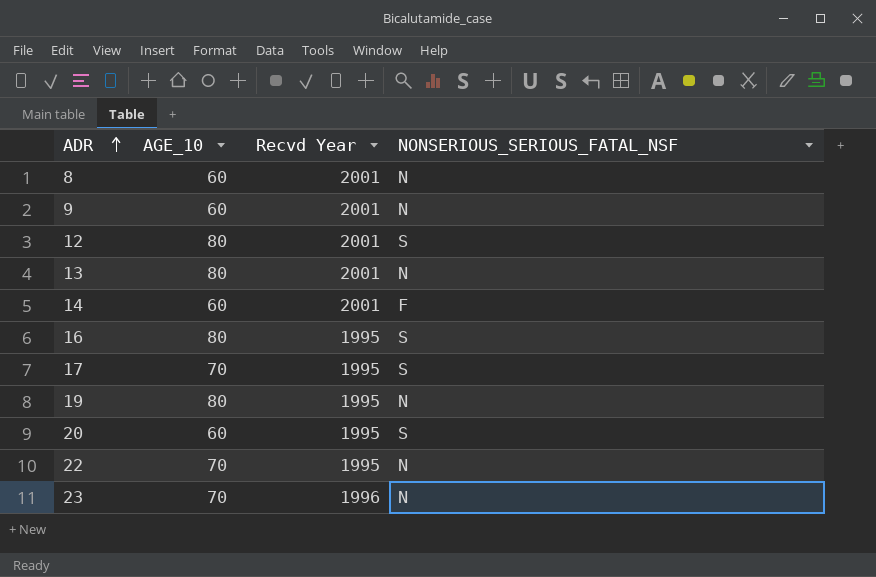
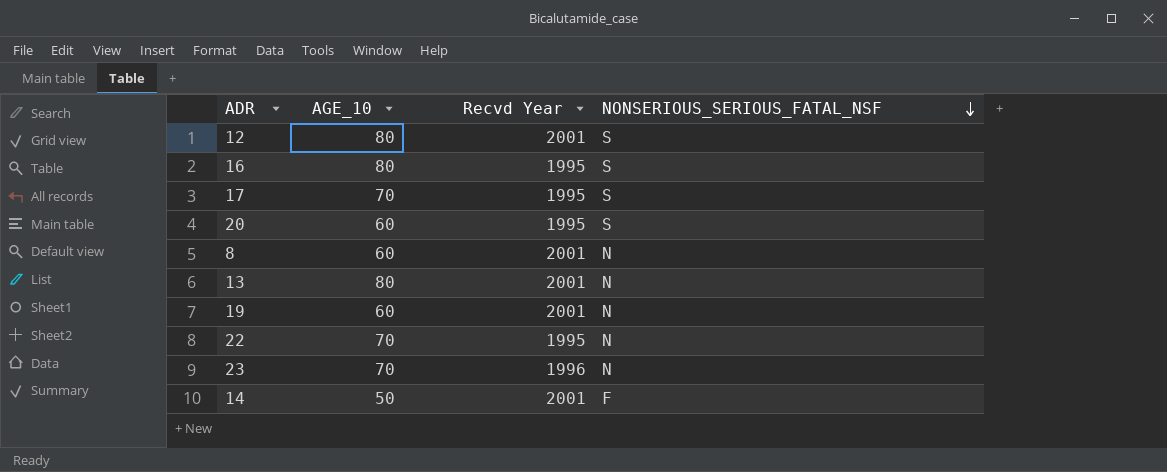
row order: ADR ascending -> NONSERIOUS_SERIOUS_FATAL_NSF descending
row 9: 60 | 2001 | N -> none
19 | AGE_10: 80 -> 60
19 | Recvd Year: 1995 -> 2001
14 | AGE_10: 60 -> 50

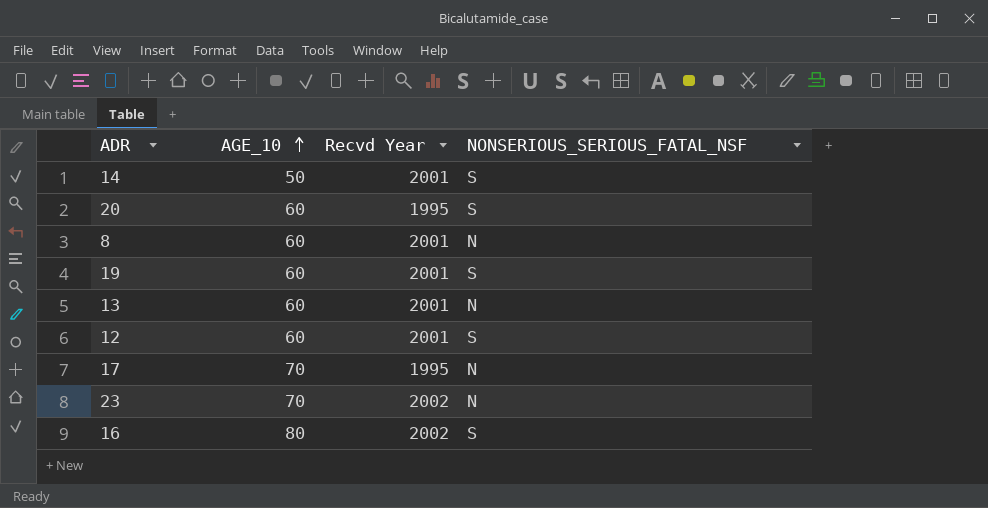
row order: NONSERIOUS_SERIOUS_FATAL_NSF descending -> AGE_10 ascending
row 22: 70 | 1995 | N -> none
14 | NONSERIOUS_SERIOUS_FATAL_NSF: F -> S
19 | NONSERIOUS_SERIOUS_FATAL_NSF: N -> S
13 | AGE_10: 80 -> 60
12 | AGE_10: 80 -> 60
17 | NONSERIOUS_SERIOUS_FATAL_NSF: S -> N
23 | Recvd Year: 1996 -> 2002
16 | Recvd Year: 1995 -> 2002

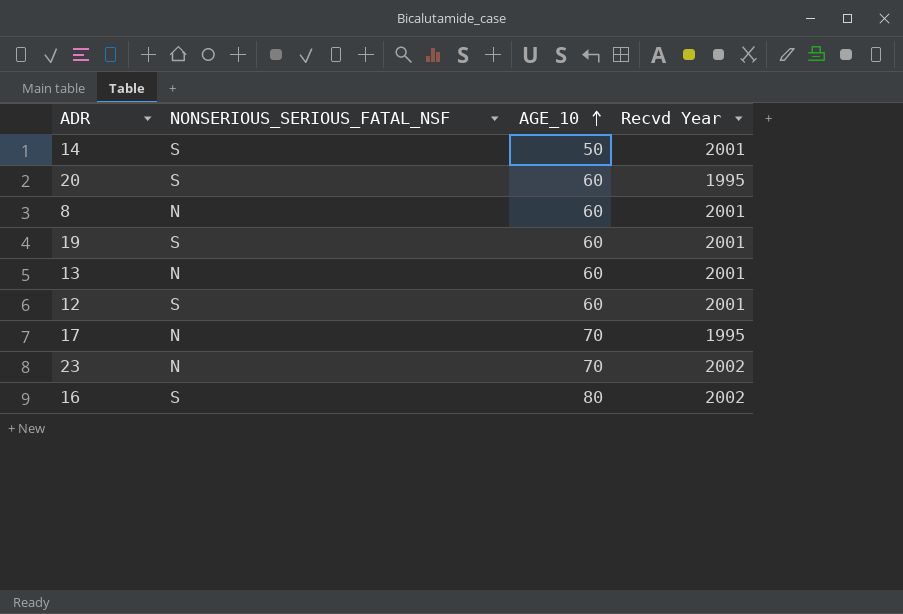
column NONSERIOUS_SERIOUS_FATAL_NSF | position: 4 -> 2

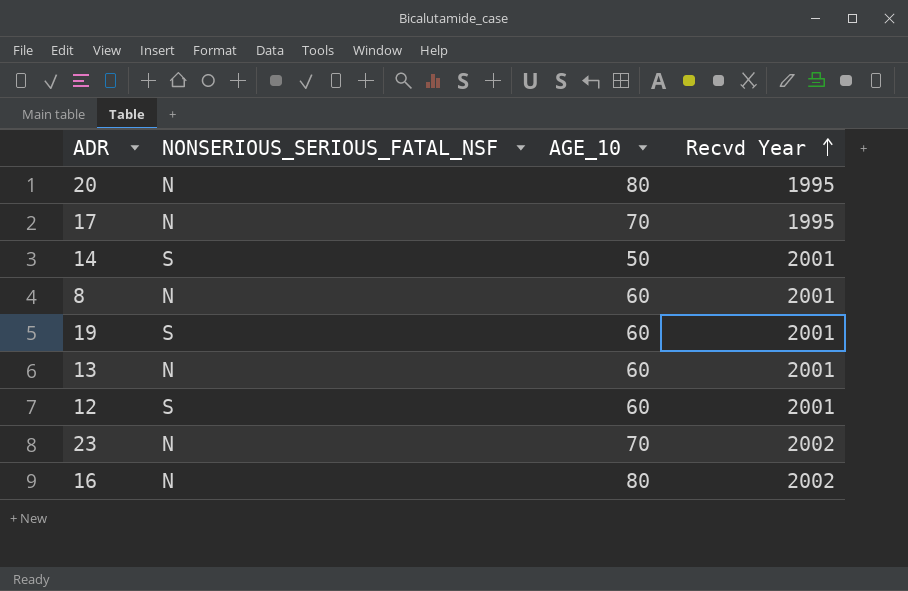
row order: AGE_10 ascending -> Recvd Year ascending
20 | NONSERIOUS_SERIOUS_FATAL_NSF: S -> N
20 | AGE_10: 60 -> 80
16 | NONSERIOUS_SERIOUS_FATAL_NSF: S -> N

